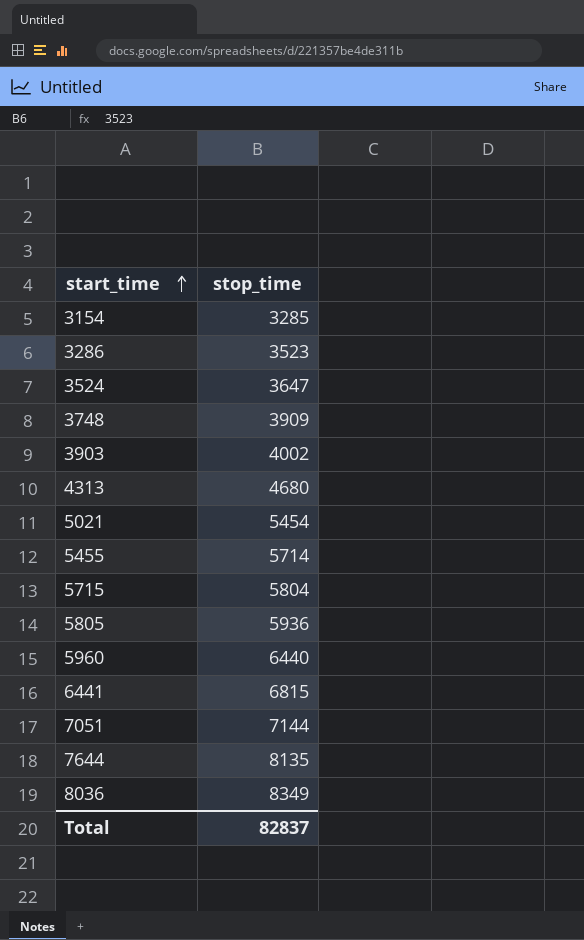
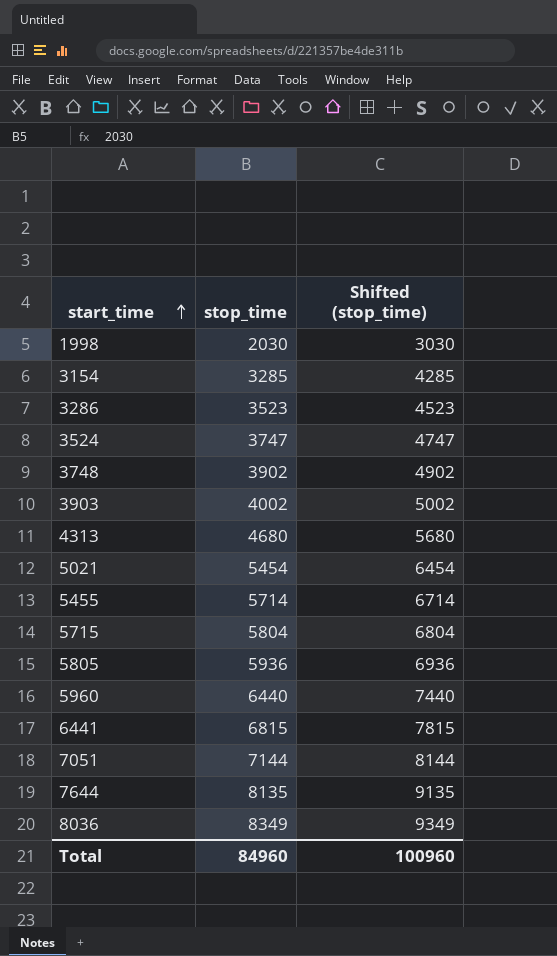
column Shifted (stop_time) | formula: none -> [stop_time] + 1000
row 1998: none -> 2030 | 3030
3524 | stop_time: 3647 -> 3747
3748 | stop_time: 3909 -> 3902
Total | stop_time: 82837 -> 84960

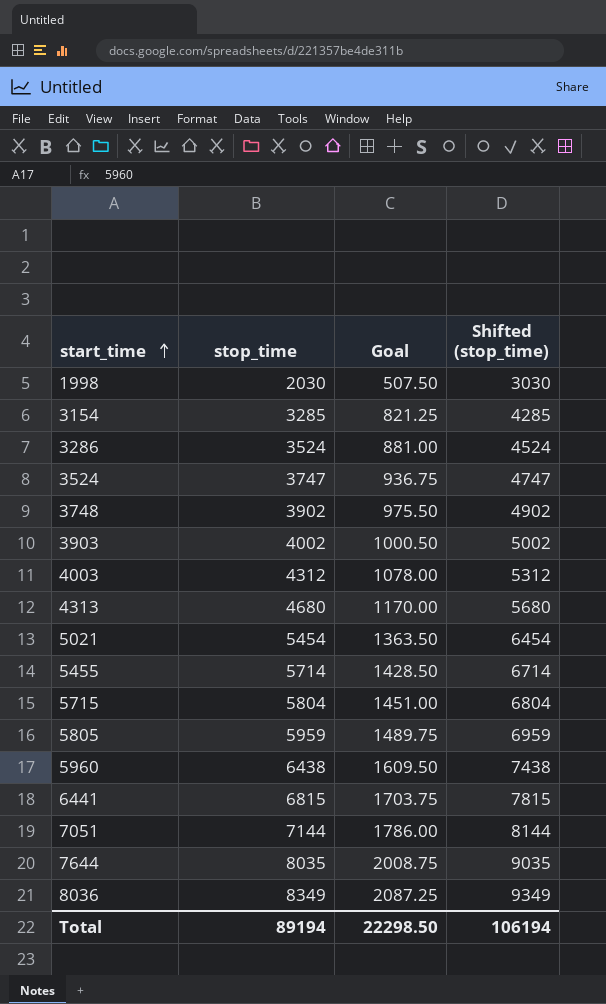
column Goal | formula: none -> [stop_time] * 0.25
3286 | stop_time: 3523 -> 3524
3286 | Shifted (stop_time): 4523 -> 4524
row 4003: none -> 4312 | 1078.00 | 5312
5805 | stop_time: 5936 -> 5959
5805 | Shifted (stop_time): 6936 -> 6959
5960 | stop_time: 6440 -> 6438
5960 | Shifted (stop_time): 7440 -> 7438
7644 | stop_time: 8135 -> 8035
7644 | Shifted (stop_time): 9135 -> 9035
Total | stop_time: 84960 -> 89194
Total | Shifted (stop_time): 100960 -> 106194

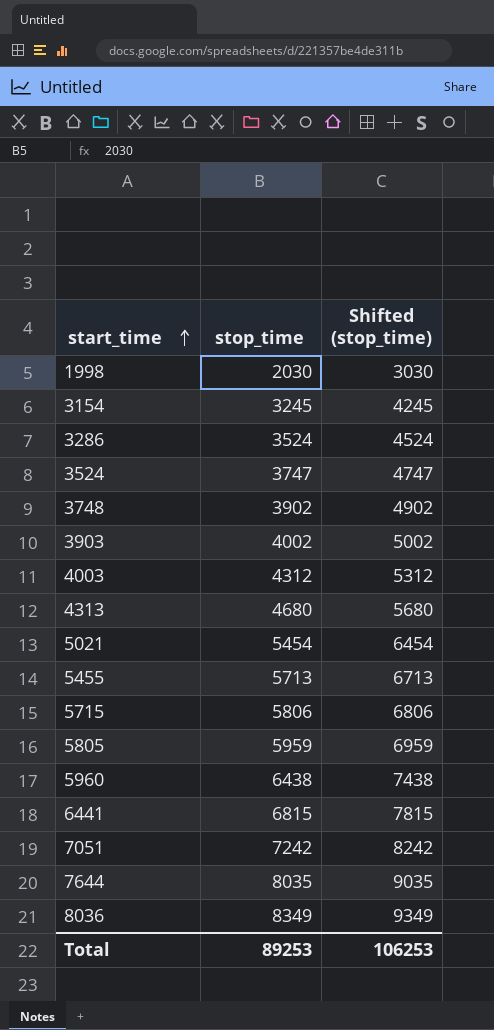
column Goal | formula: [stop_time] * 0.25 -> none
3154 | stop_time: 3285 -> 3245
3154 | Shifted (stop_time): 4285 -> 4245
5455 | stop_time: 5714 -> 5713
5455 | Shifted (stop_time): 6714 -> 6713
5715 | stop_time: 5804 -> 5806
5715 | Shifted (stop_time): 6804 -> 6806
7051 | stop_time: 7144 -> 7242
7051 | Shifted (stop_time): 8144 -> 8242
Total | stop_time: 89194 -> 89253
Total | Shifted (stop_time): 106194 -> 106253

